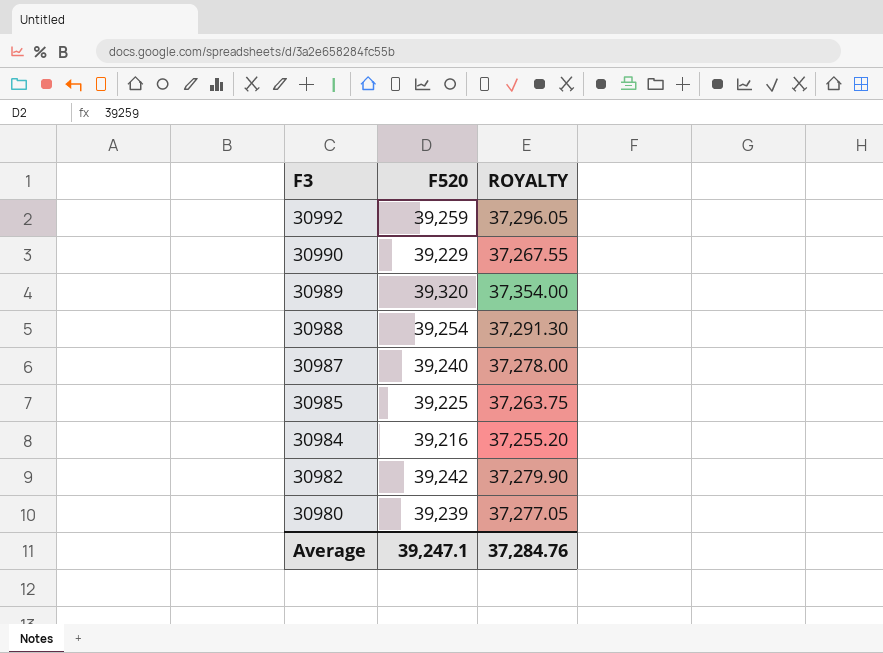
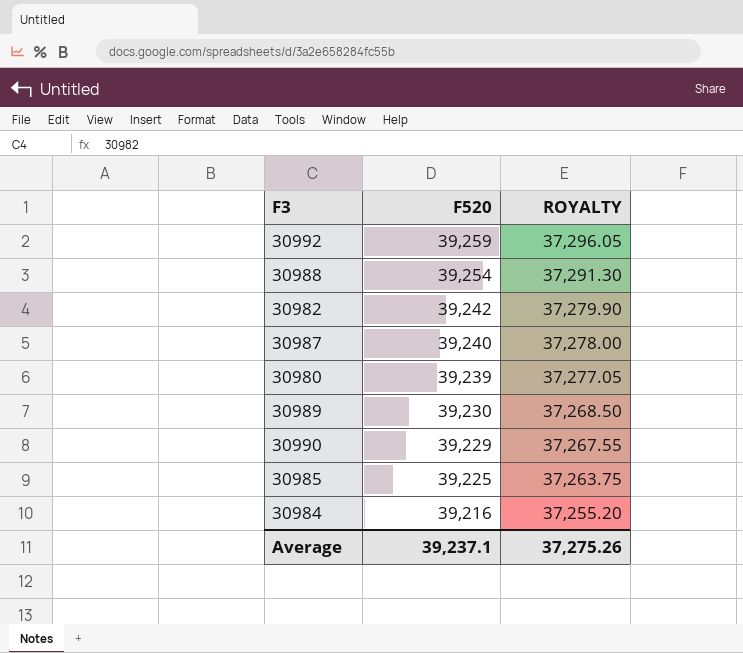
row order: F3 descending -> F520 descending
30989 | F520: 39,320 -> 39,230
30989 | ROYALTY: 37,354.00 -> 37,268.50
Average | F520: 39,247.1 -> 39,237.1
Average | ROYALTY: 37,284.76 -> 37,275.26

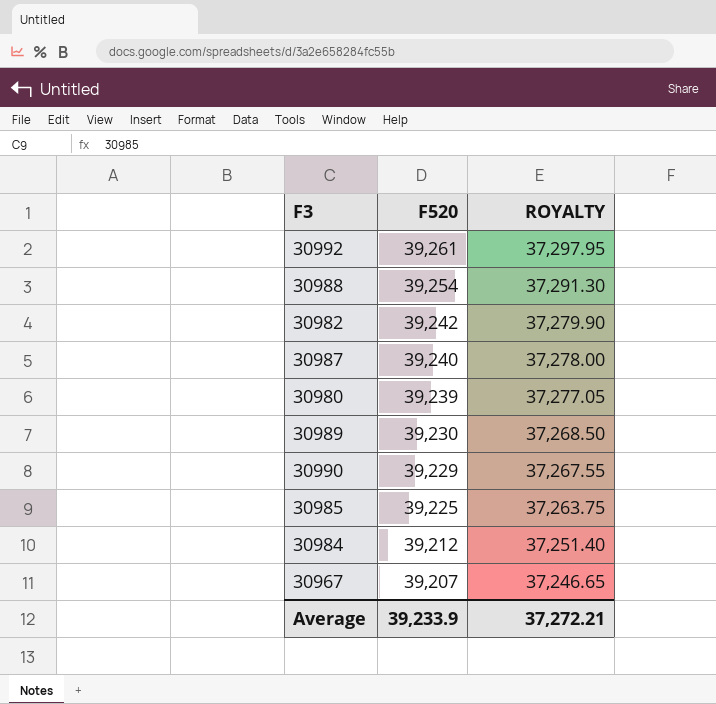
30992 | F520: 39,259 -> 39,261
30992 | ROYALTY: 37,296.05 -> 37,297.95
30984 | F520: 39,216 -> 39,212
30984 | ROYALTY: 37,255.20 -> 37,251.40
row 30967: none -> 39,207 | 37,246.65
Average | F520: 39,237.1 -> 39,233.9
Average | ROYALTY: 37,275.26 -> 37,272.21

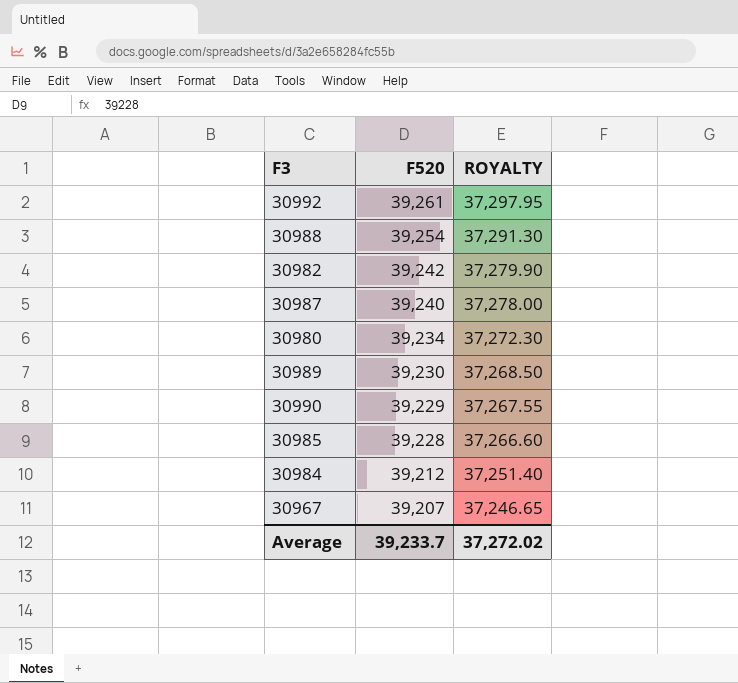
30980 | F520: 39,239 -> 39,234
30980 | ROYALTY: 37,277.05 -> 37,272.30
30985 | F520: 39,225 -> 39,228
30985 | ROYALTY: 37,263.75 -> 37,266.60
Average | F520: 39,233.9 -> 39,233.7
Average | ROYALTY: 37,272.21 -> 37,272.02

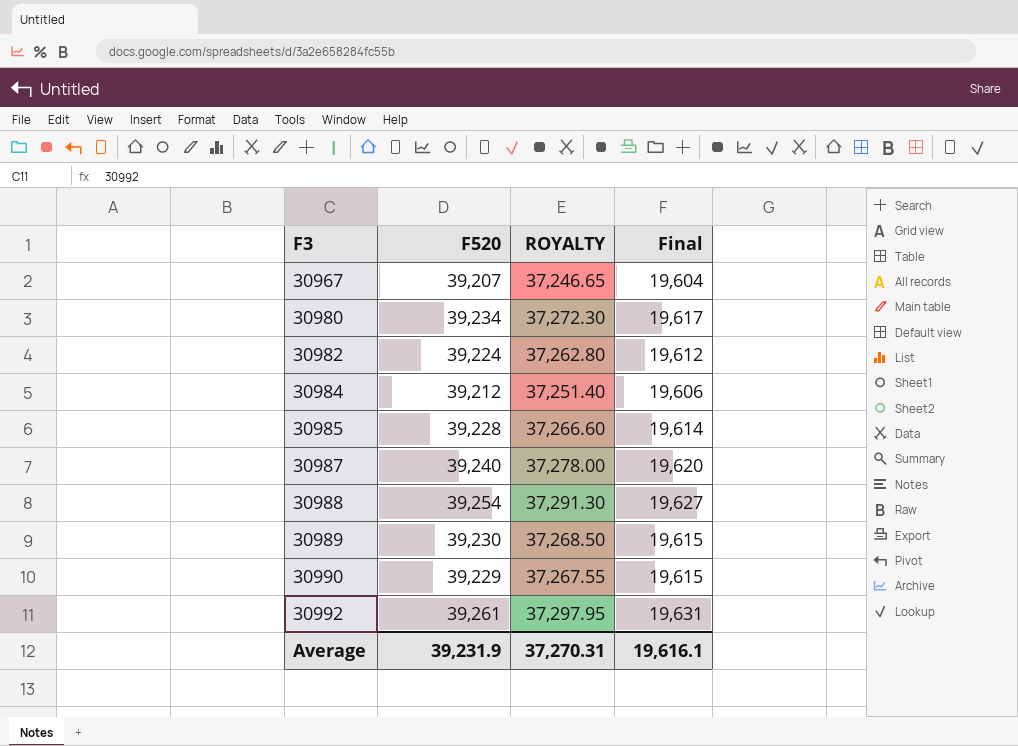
row order: F520 descending -> F3 ascending
column Final | formula: none -> [F520] * 0.5
30982 | F520: 39,242 -> 39,224
30982 | ROYALTY: 37,279.90 -> 37,262.80
Average | F520: 39,233.7 -> 39,231.9
Average | ROYALTY: 37,272.02 -> 37,270.31

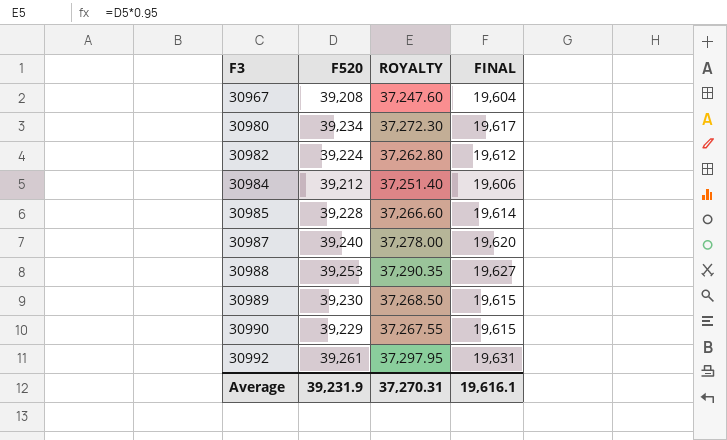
column name: Final -> FINAL
30967 | F520: 39,207 -> 39,208
30967 | ROYALTY: 37,246.65 -> 37,247.60
30988 | F520: 39,254 -> 39,253
30988 | ROYALTY: 37,291.30 -> 37,290.35

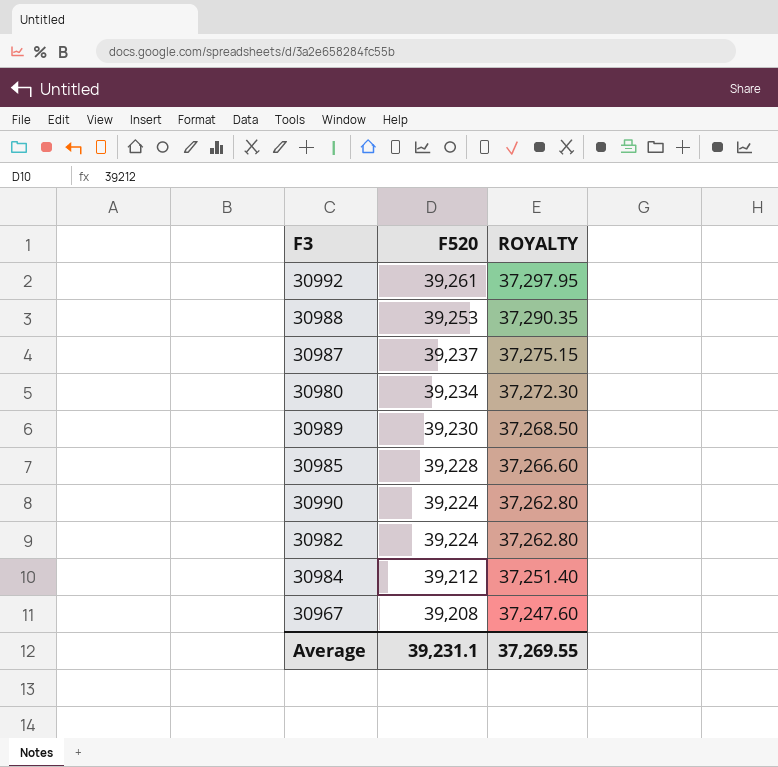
row order: F3 ascending -> F520 descending
column FINAL | formula: [F520] * 0.5 -> none
30987 | F520: 39,240 -> 39,237
30987 | ROYALTY: 37,278.00 -> 37,275.15
30990 | F520: 39,229 -> 39,224
30990 | ROYALTY: 37,267.55 -> 37,262.80
Average | F520: 39,231.9 -> 39,231.1
Average | ROYALTY: 37,270.31 -> 37,269.55

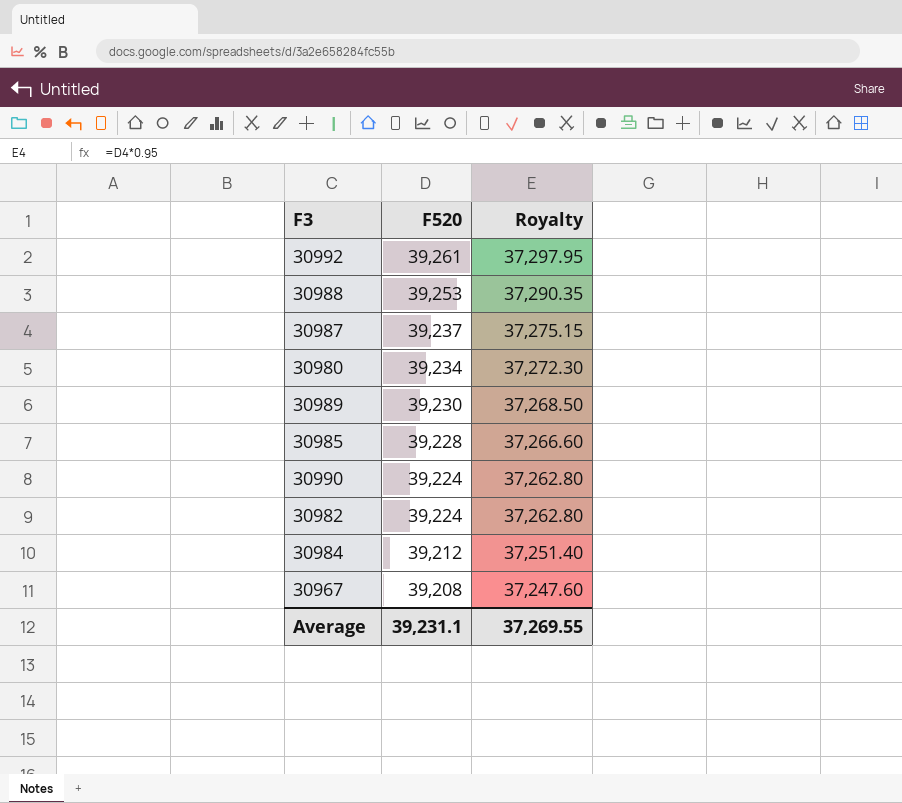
column name: ROYALTY -> Royalty

